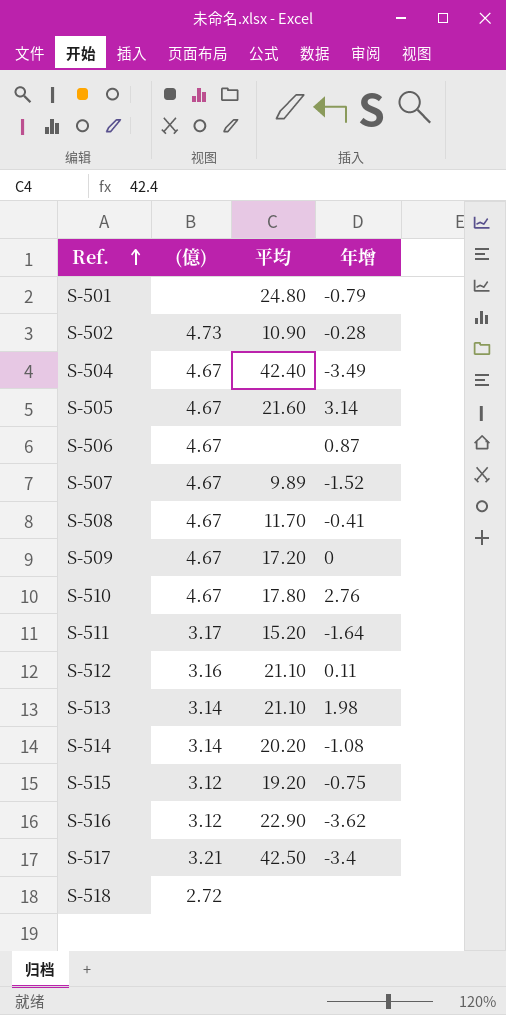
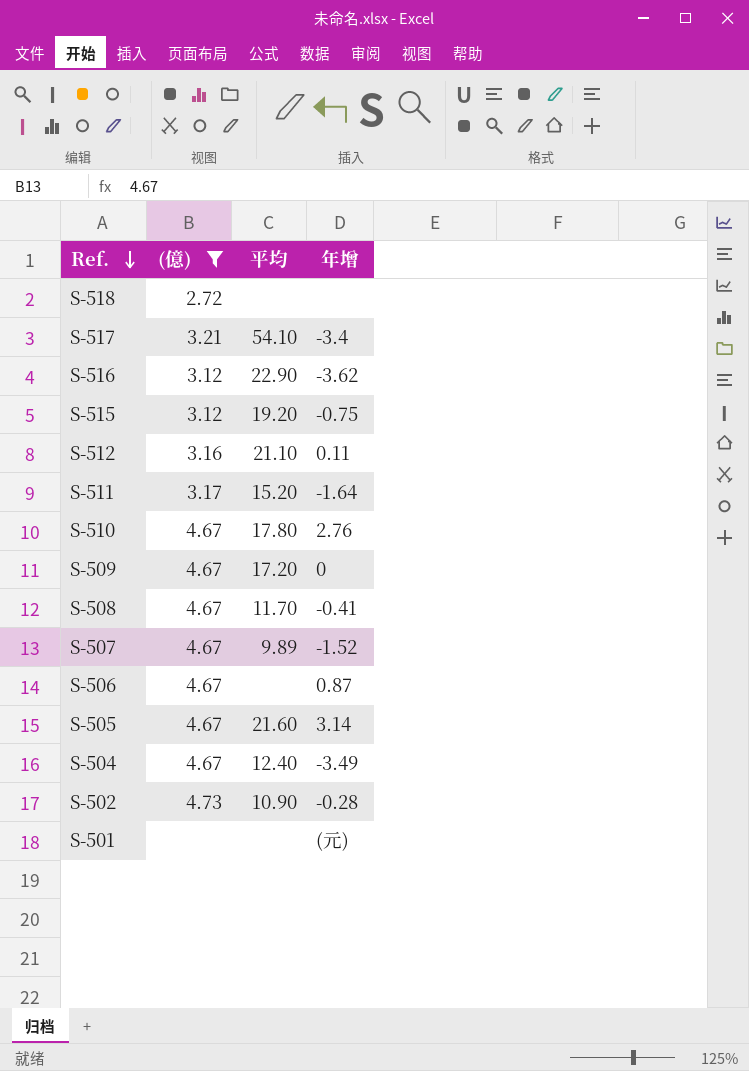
filter: none -> (億) != 3.14
row order: Ref. ascending -> Ref. descending
S-517 | 平均: 42.50 -> 54.10
S-504 | 平均: 42.40 -> 12.40
S-501 | 平均: 24.80 -> none
S-501 | 年增: -0.79 -> (元)

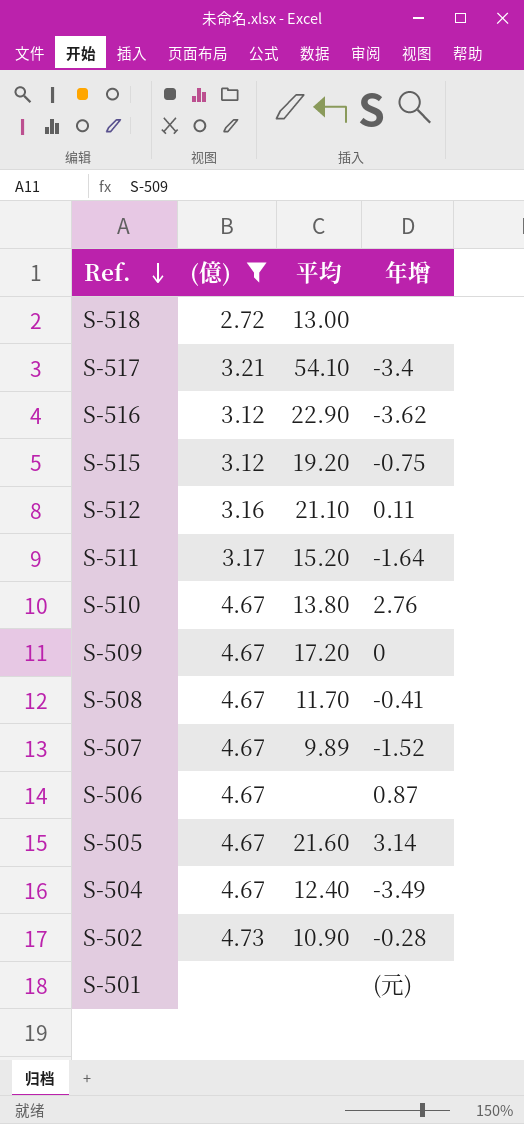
S-518 | 平均: none -> 13.00
S-510 | 平均: 17.80 -> 13.80

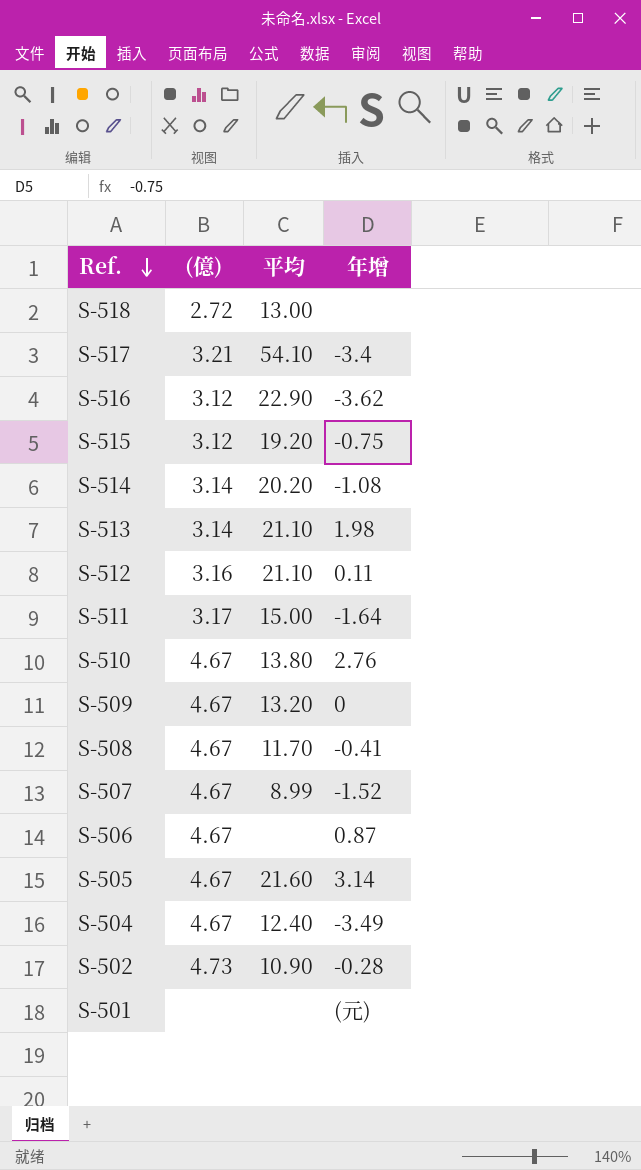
filter: (億) != 3.14 -> none
S-511 | 平均: 15.20 -> 15.00
S-509 | 平均: 17.20 -> 13.20
S-507 | 平均: 9.89 -> 8.99

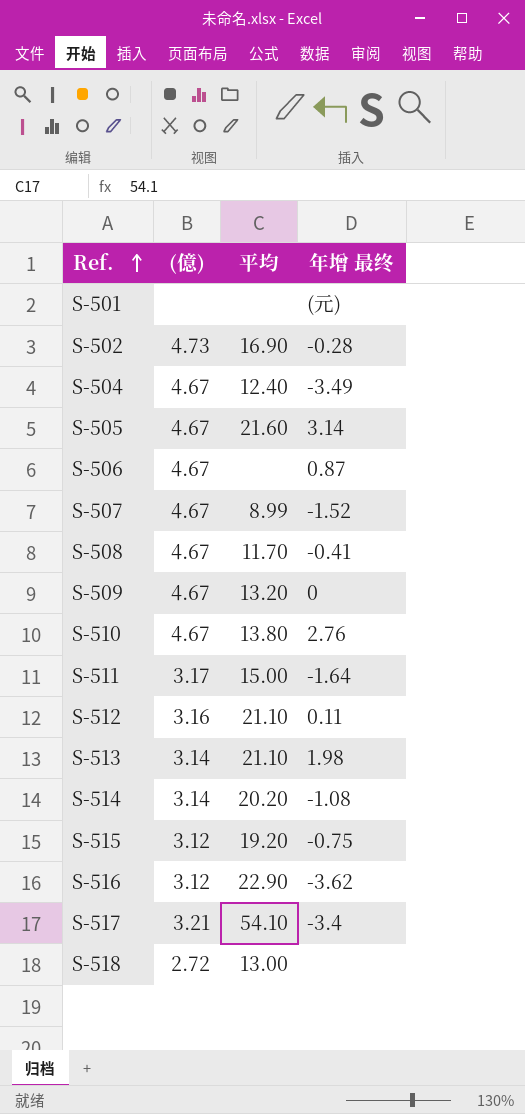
row order: Ref. descending -> Ref. ascending
column name: 年增 -> 年增 最终
S-502 | 平均: 10.90 -> 16.90

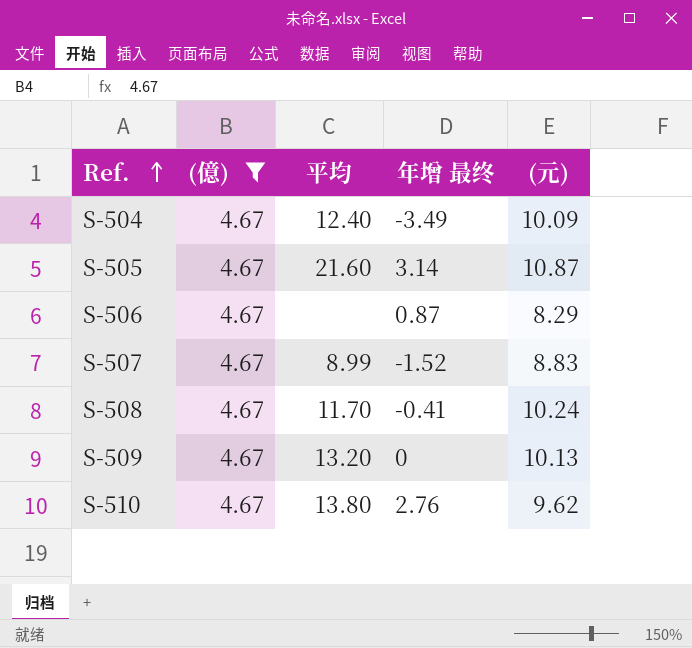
filter: none -> (億) = 4.67
column (元) | position: none -> 5

